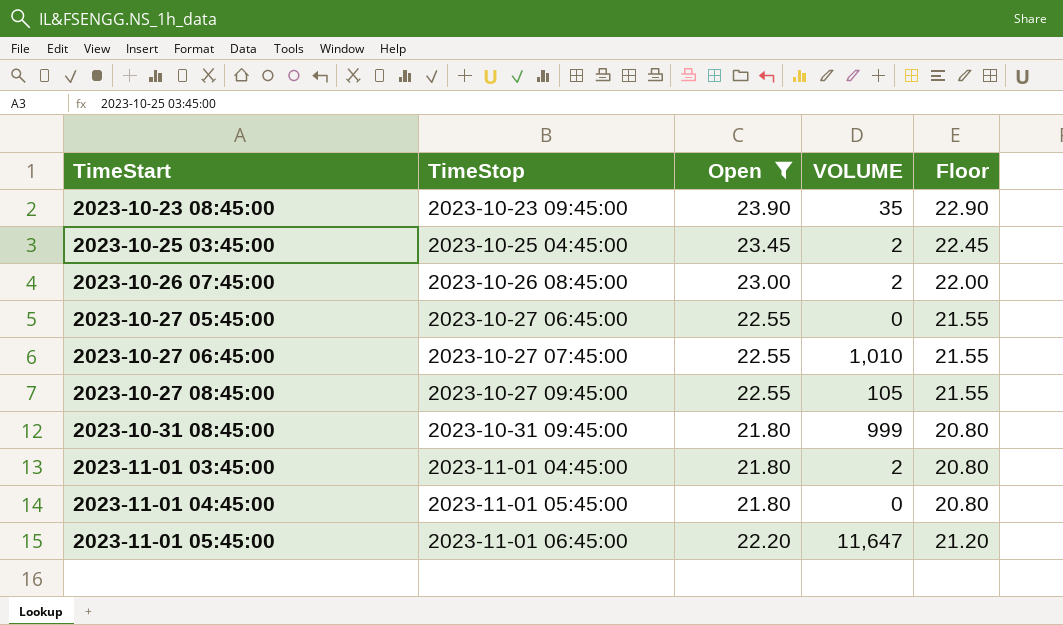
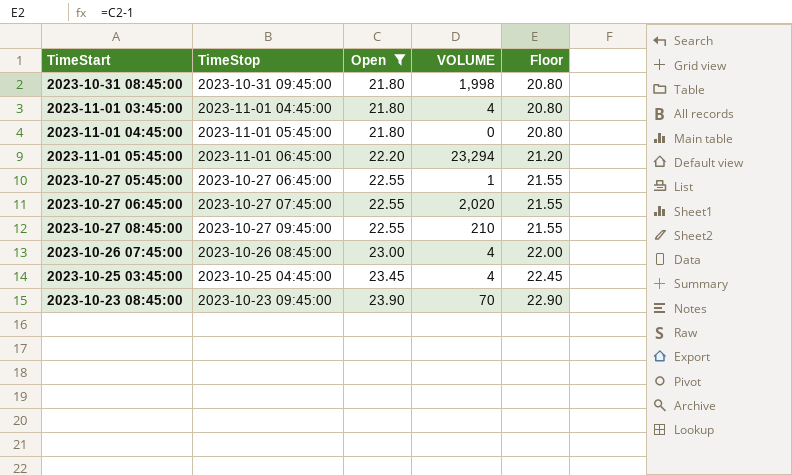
row order: TimeStart ascending -> Open ascending
2023-10-31 08:45:00 | VOLUME: 999 -> 1,998
2023-11-01 03:45:00 | VOLUME: 2 -> 4
2023-11-01 05:45:00 | VOLUME: 11,647 -> 23,294
2023-10-27 05:45:00 | VOLUME: 0 -> 1
2023-10-27 06:45:00 | VOLUME: 1,010 -> 2,020
2023-10-27 08:45:00 | VOLUME: 105 -> 210
2023-10-26 07:45:00 | VOLUME: 2 -> 4
2023-10-25 03:45:00 | VOLUME: 2 -> 4
2023-10-23 08:45:00 | VOLUME: 35 -> 70

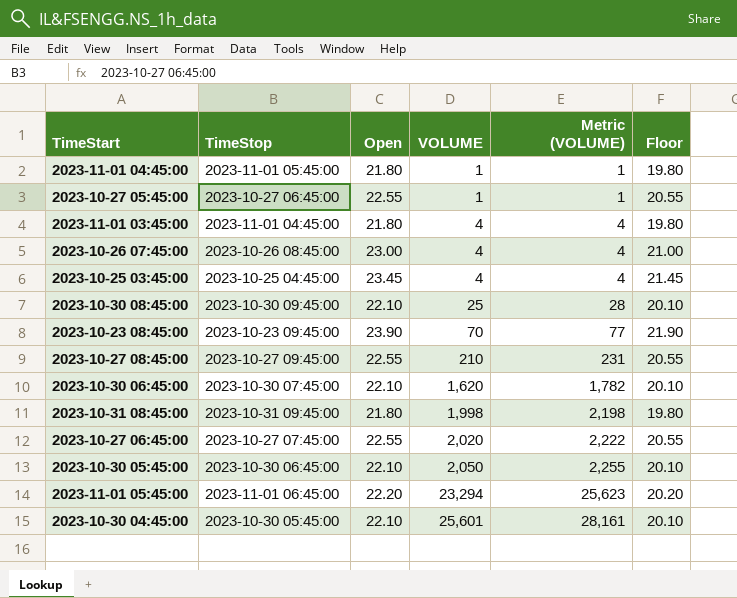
filter: Open != 22.10 -> none
row order: Open ascending -> VOLUME ascending
column Metric (VOLUME) | formula: none -> [VOLUME] * 1.1
column Floor | formula: [Open] - 1 -> [Open] - 2
2023-11-01 04:45:00 | VOLUME: 0 -> 1

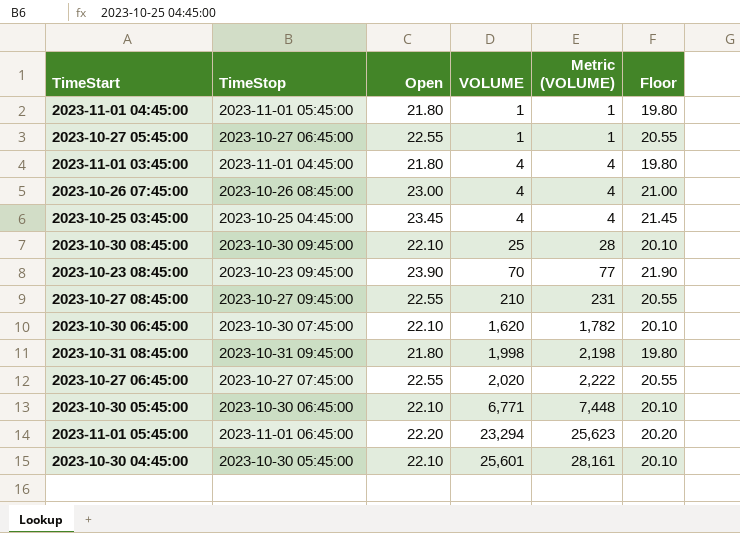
2023-10-30 05:45:00 | VOLUME: 2,050 -> 6,771
2023-10-30 05:45:00 | Metric (VOLUME): 2,255 -> 7,448

